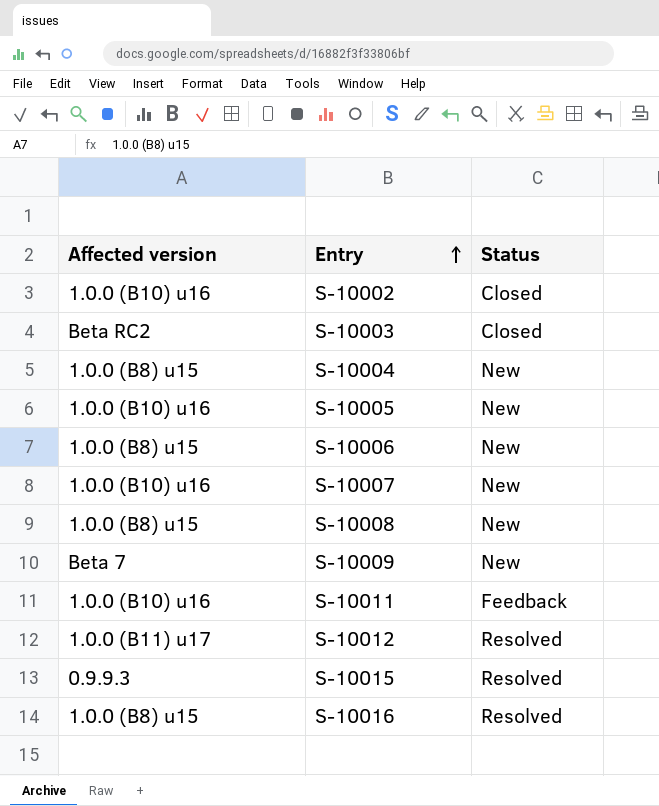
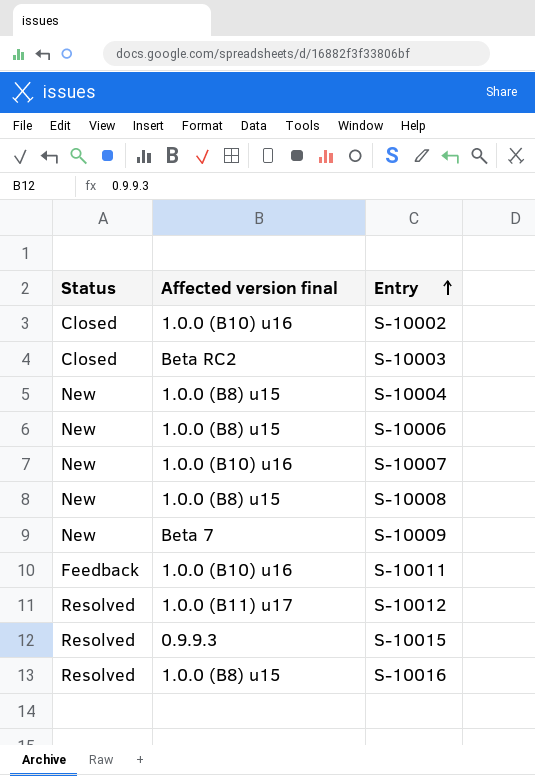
column Status | position: 3 -> 1
column name: Affected version -> Affected version final
row S-10005: 1.0.0 (B10) u16 | New -> none

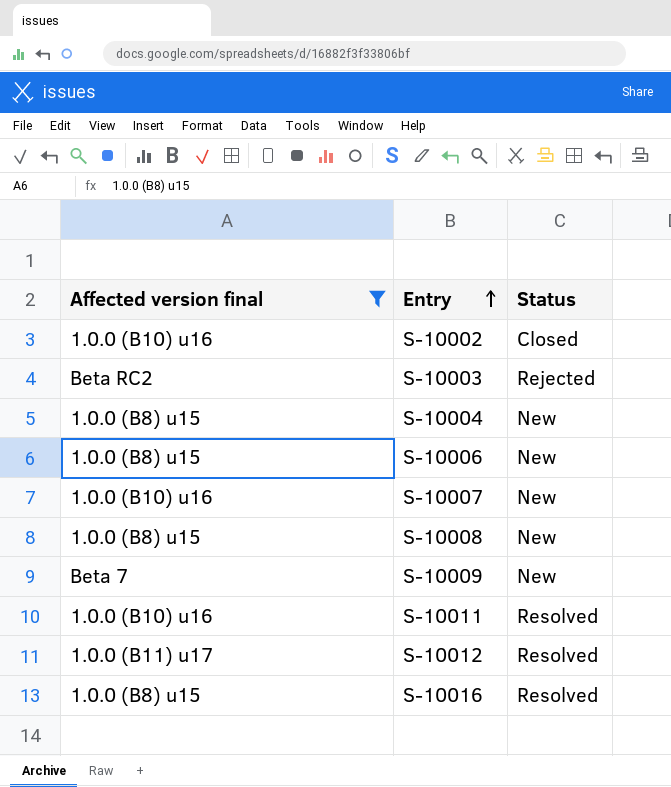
filter: none -> Affected version final != 0.9.9.3
column Status | position: 1 -> 3
S-10003 | Status: Closed -> Rejected
S-10011 | Status: Feedback -> Resolved

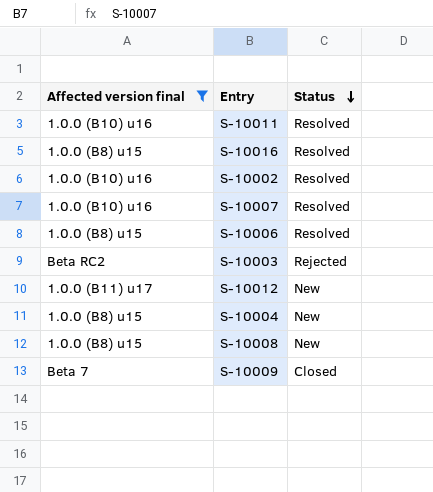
row order: Entry ascending -> Status descending
S-10002 | Status: Closed -> Resolved
S-10007 | Status: New -> Resolved
S-10006 | Status: New -> Resolved
S-10012 | Status: Resolved -> New
S-10009 | Status: New -> Closed

